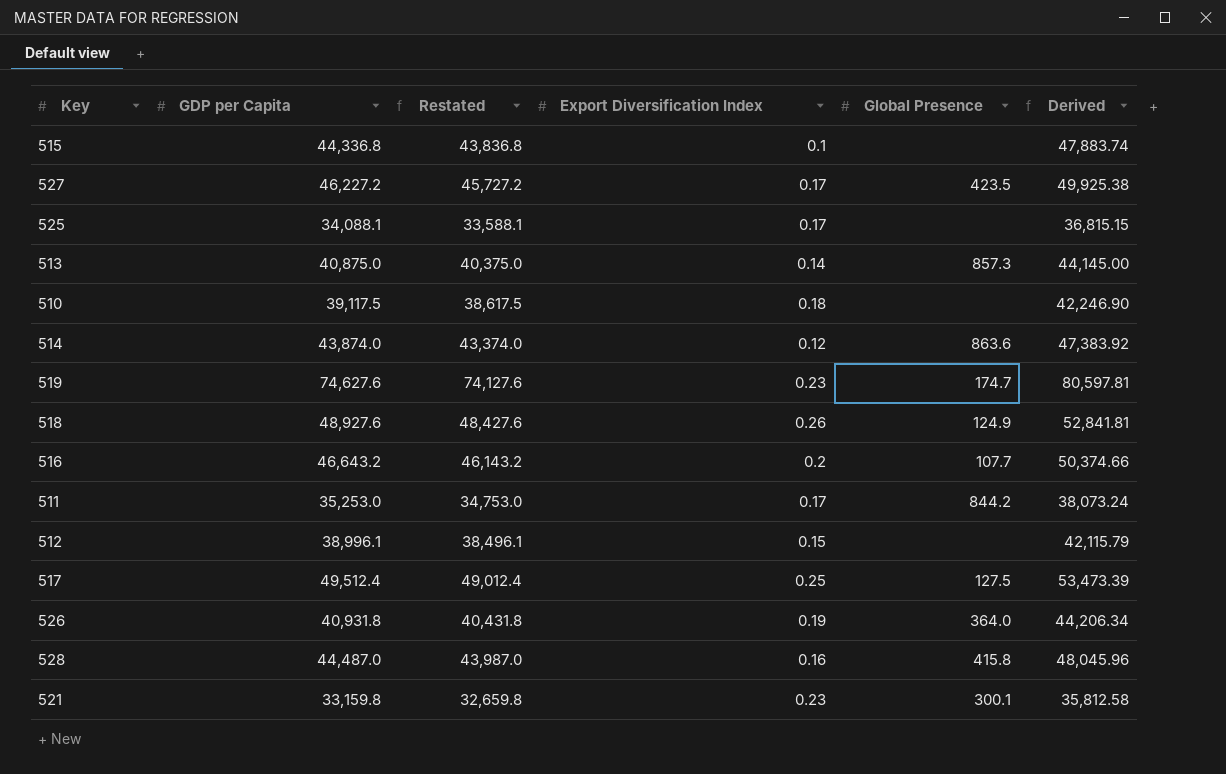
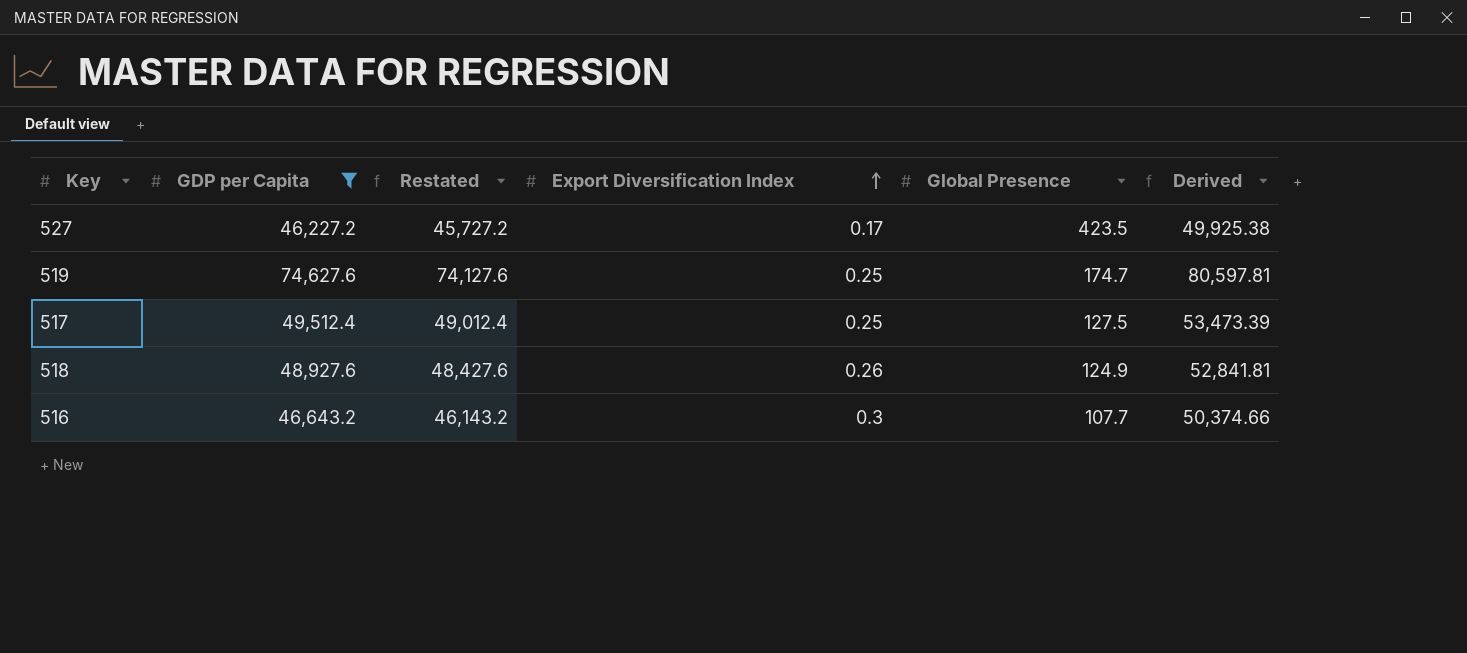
filter: none -> GDP per Capita >= 46,227.2
row order: none -> Export Diversification Index ascending
519 | Export Diversification Index: 0.23 -> 0.25
516 | Export Diversification Index: 0.2 -> 0.3

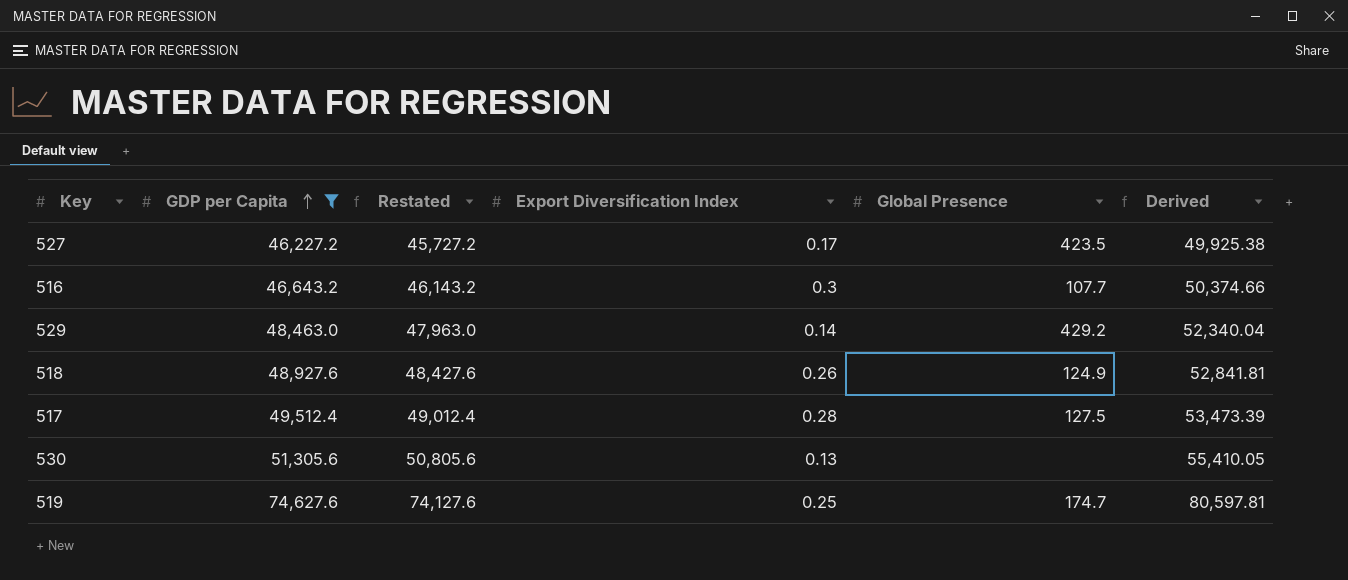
row order: Export Diversification Index ascending -> GDP per Capita ascending
row 529: none -> 48,463.0 | 47,963.0 | 0.14 | 429.2 | 52,340.04
517 | Export Diversification Index: 0.25 -> 0.28
row 530: none -> 51,305.6 | 50,805.6 | 0.13 | none | 55,410.05

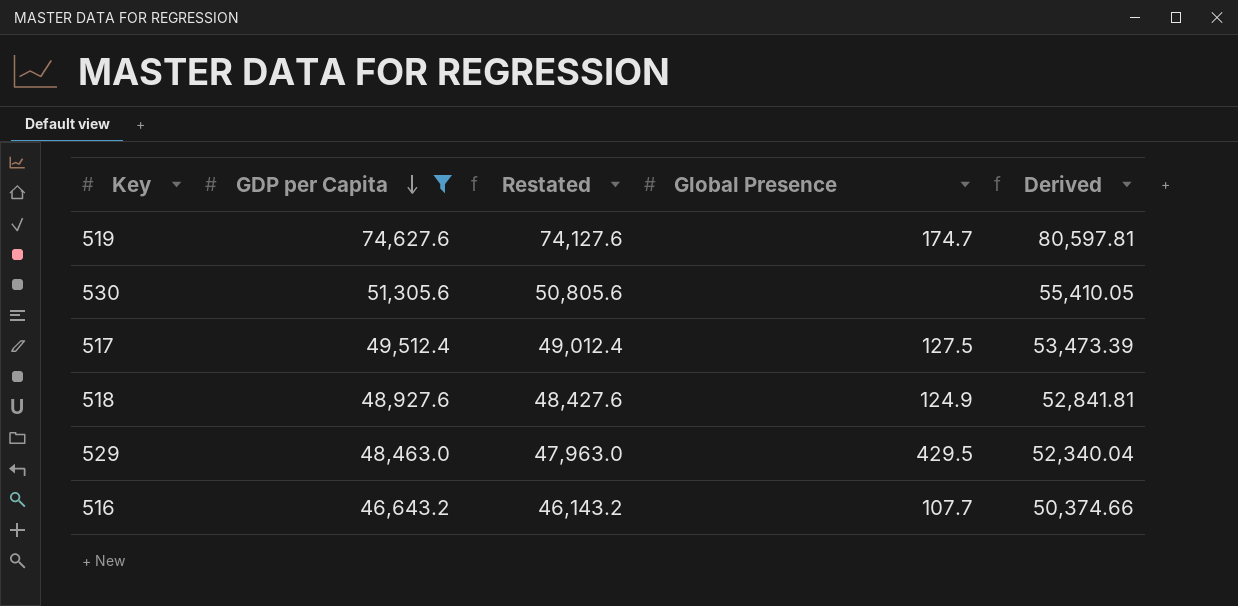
row order: GDP per Capita ascending -> GDP per Capita descending
column Export Diversification Index | position: 4 -> none
row 527: 46,227.2 | 45,727.2 | 0.17 | 423.5 | 49,925.38 -> none
529 | Global Presence: 429.2 -> 429.5

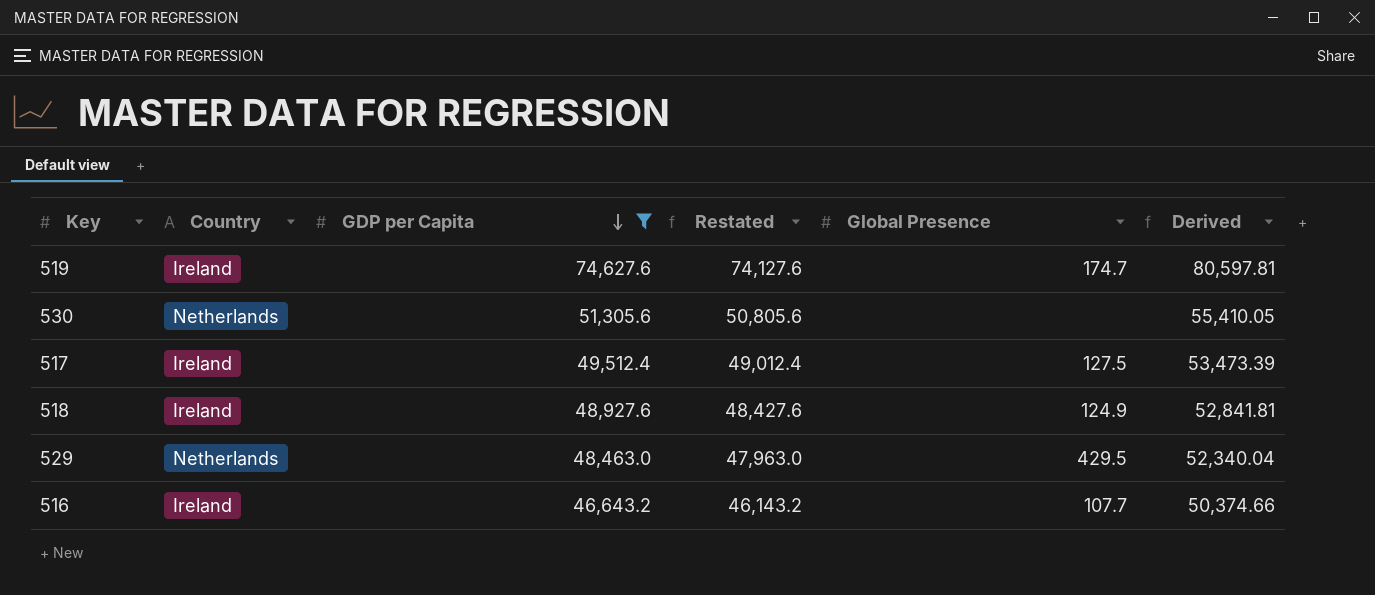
column Country | position: none -> 2

